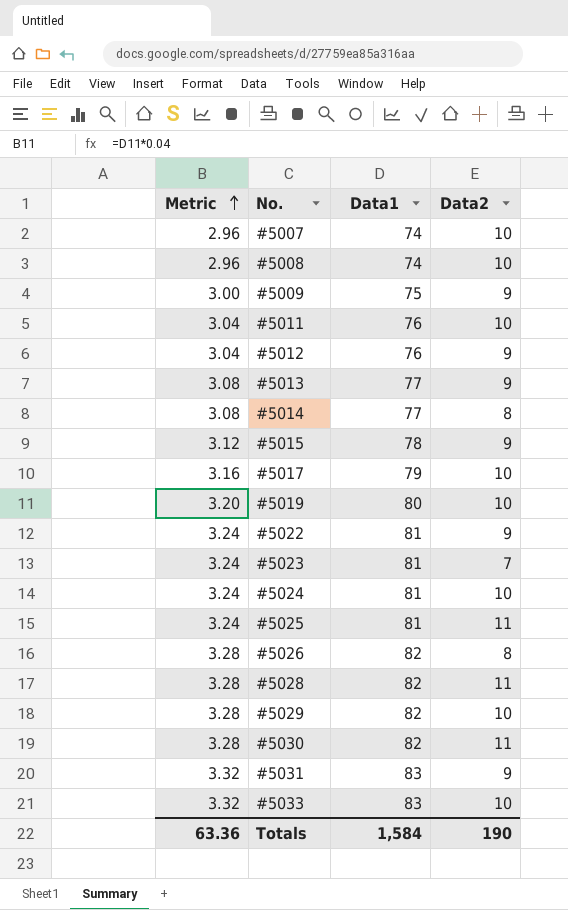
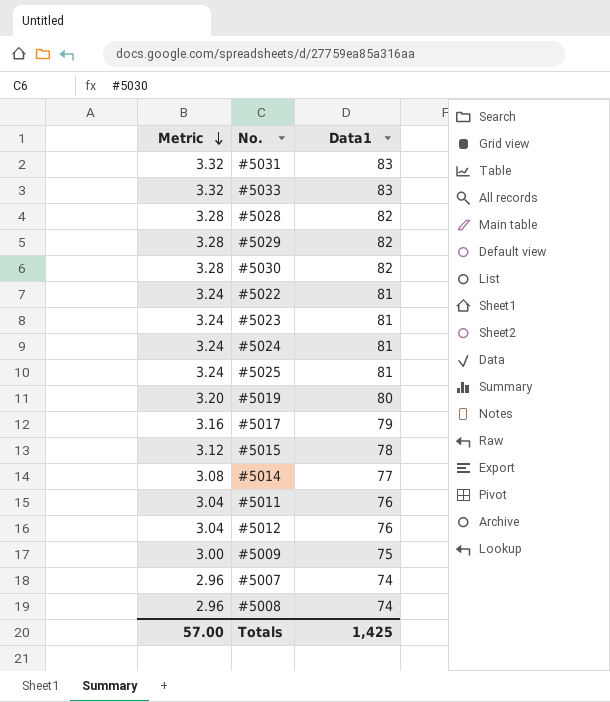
row order: Metric ascending -> Metric descending
column Data2 | position: 4 -> none
row #5013: 3.08 | 77 | 9 -> none
row #5026: 3.28 | 82 | 8 -> none
Totals | Metric: 63.36 -> 57.00
Totals | Data1: 1,584 -> 1,425

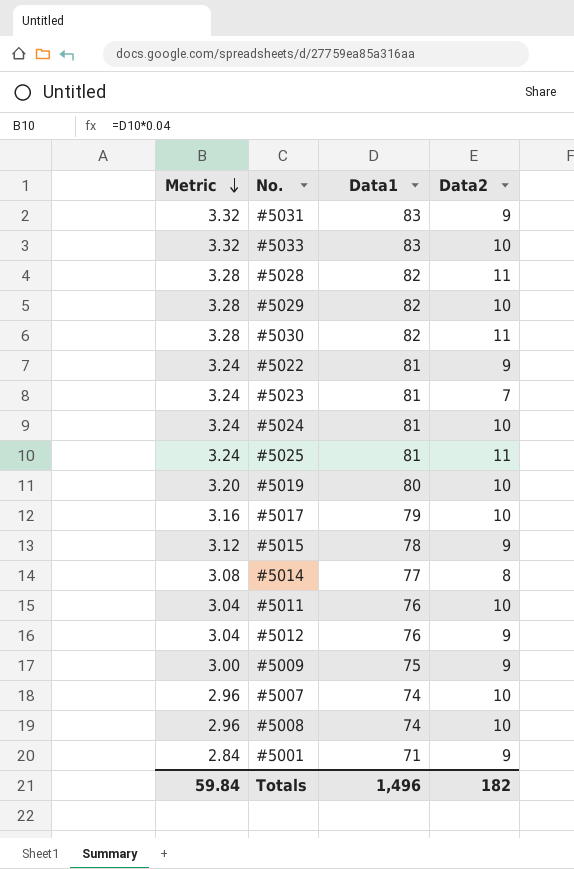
column Data2 | position: none -> 4
row #5001: none -> 2.84 | 71 | 9
Totals | Metric: 57.00 -> 59.84
Totals | Data1: 1,425 -> 1,496

